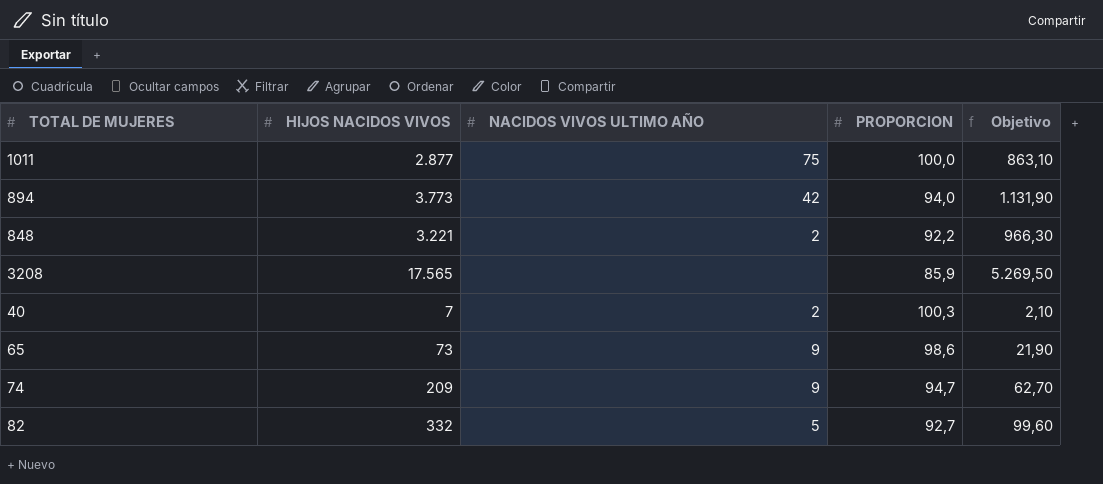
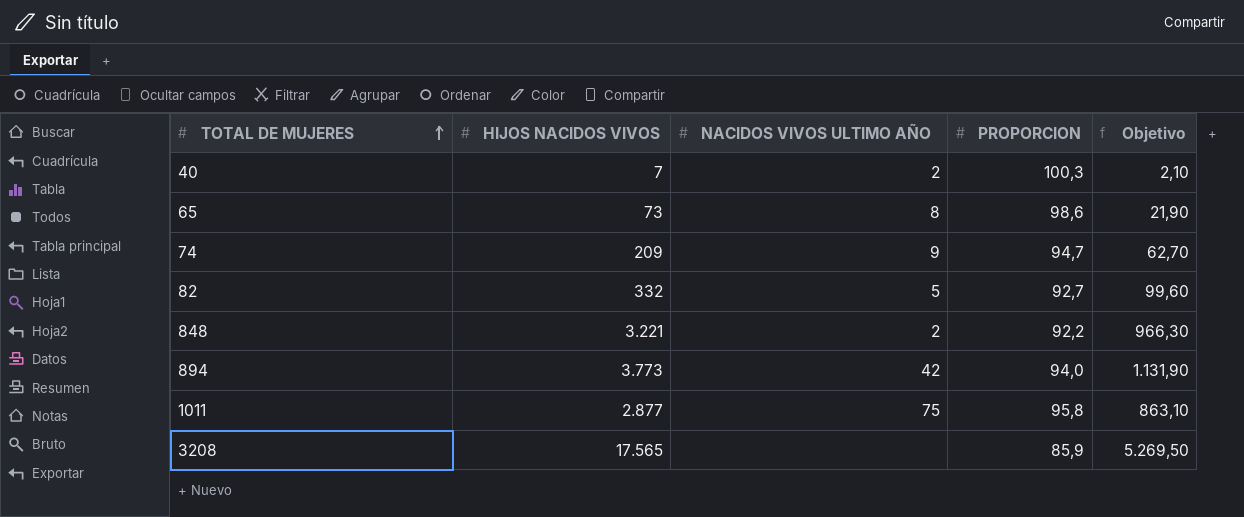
row order: none -> TOTAL DE MUJERES ascending
65 | NACIDOS VIVOS ULTIMO AÑO: 9 -> 8
1011 | PROPORCION: 100,0 -> 95,8

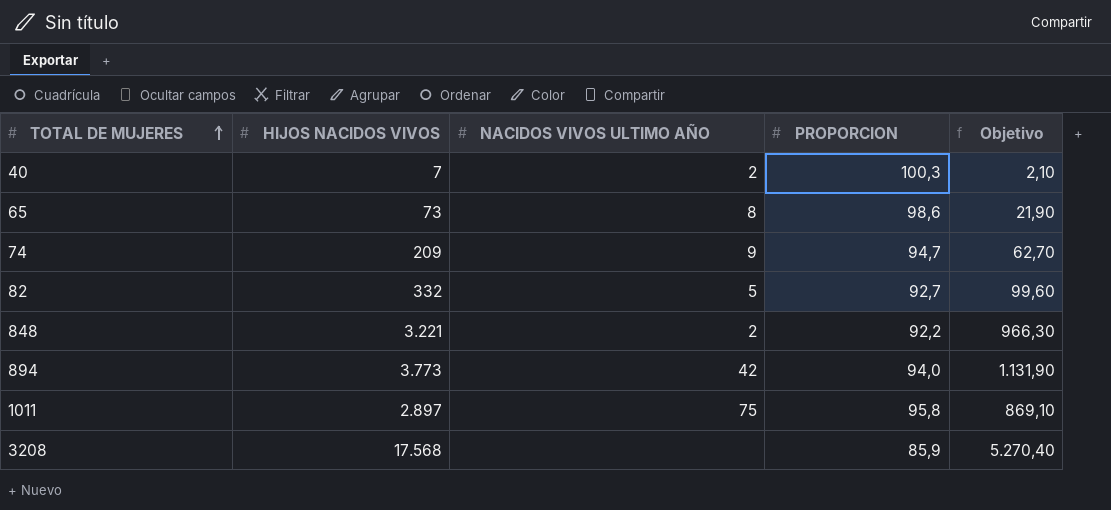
1011 | HIJOS NACIDOS VIVOS: 2.877 -> 2.897
1011 | Objetivo: 863,10 -> 869,10
3208 | HIJOS NACIDOS VIVOS: 17.565 -> 17.568
3208 | Objetivo: 5.269,50 -> 5.270,40

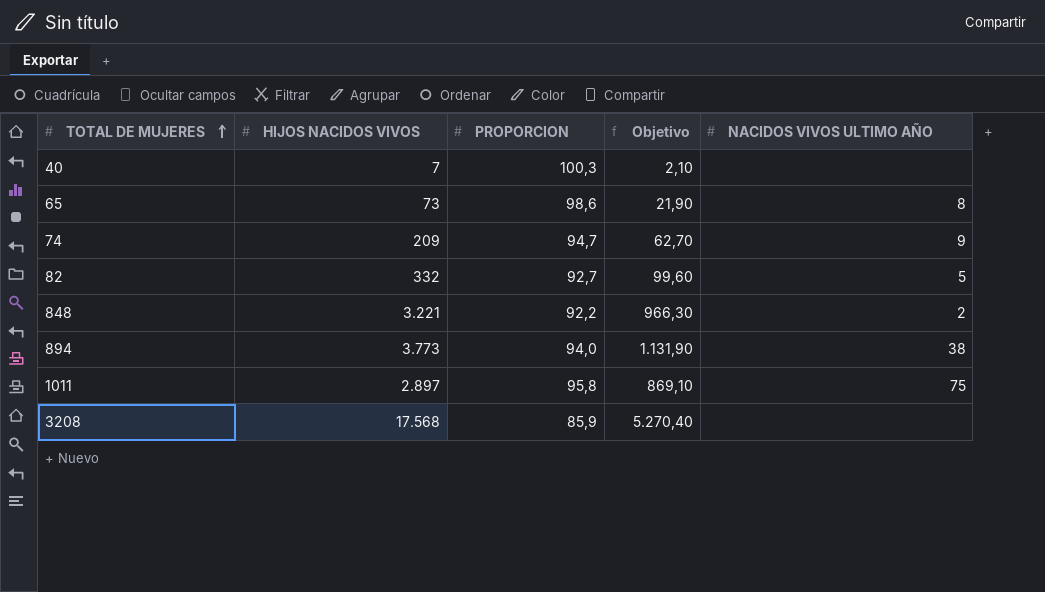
column NACIDOS VIVOS ULTIMO AÑO | position: 3 -> 5
40 | NACIDOS VIVOS ULTIMO AÑO: 2 -> none
894 | NACIDOS VIVOS ULTIMO AÑO: 42 -> 38

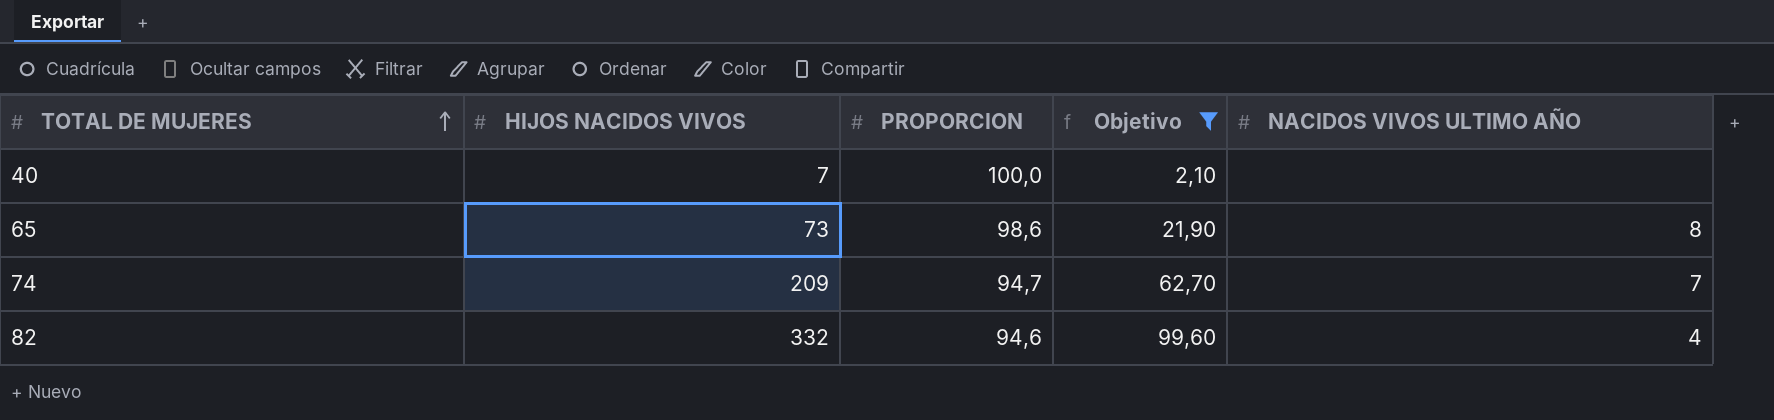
filter: none -> Objetivo <= 99,60
40 | PROPORCION: 100,3 -> 100,0
74 | NACIDOS VIVOS ULTIMO AÑO: 9 -> 7
82 | PROPORCION: 92,7 -> 94,6
82 | NACIDOS VIVOS ULTIMO AÑO: 5 -> 4

